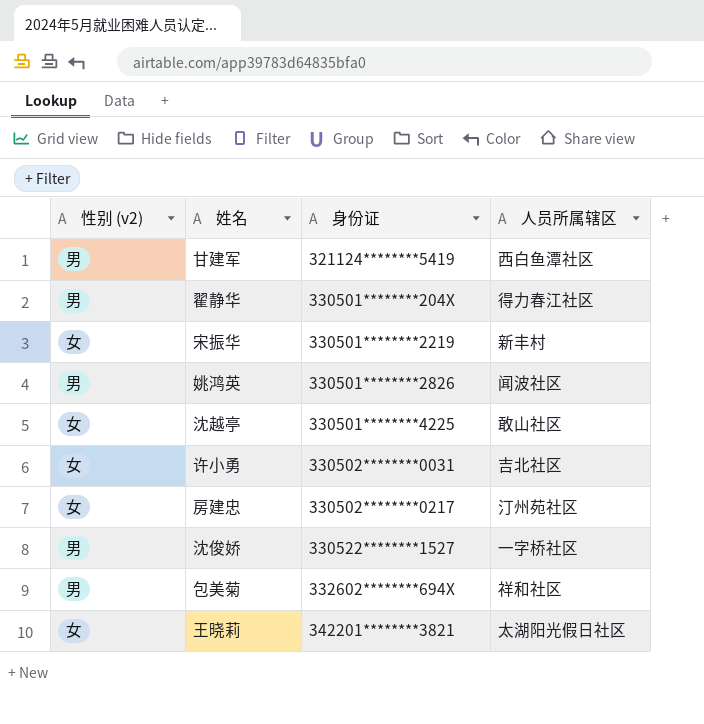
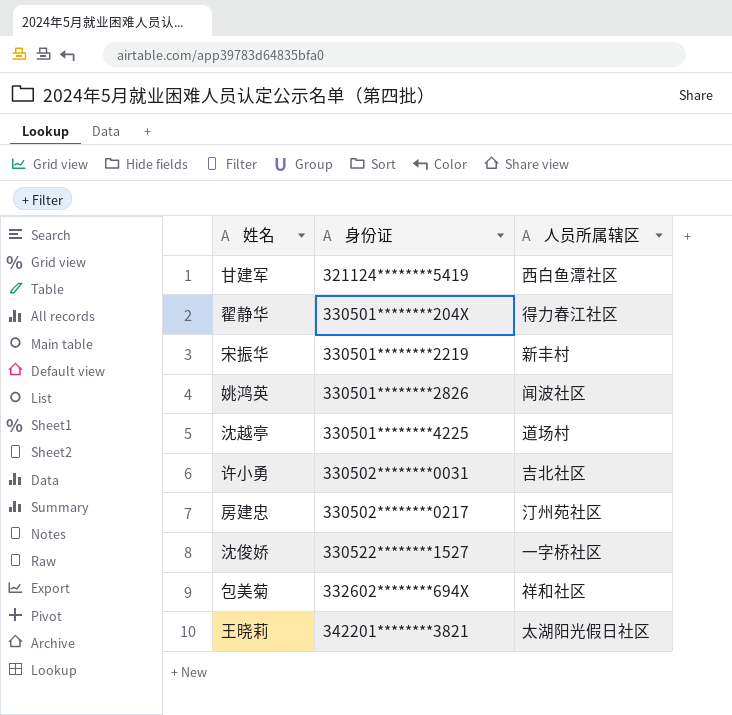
column 性别 (v2) | position: 1 -> none
沈越亭 | 人员所属辖区: 敢山社区 -> 道场村

